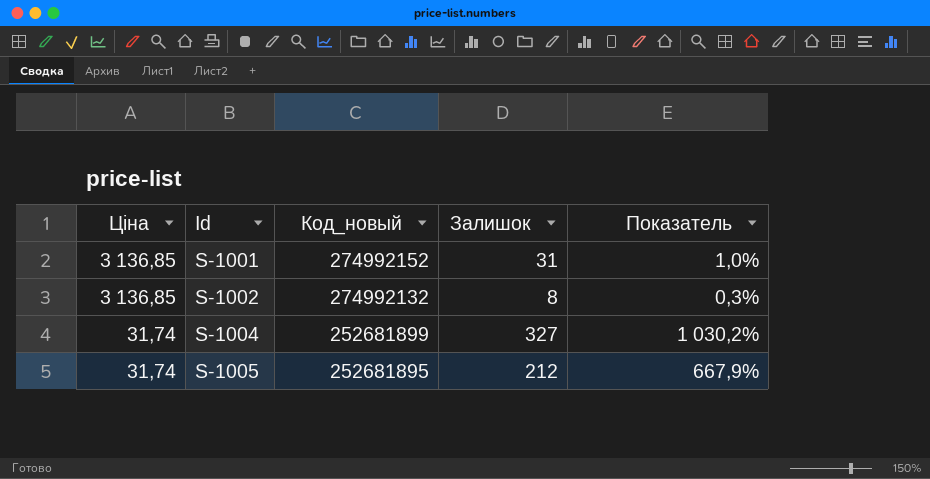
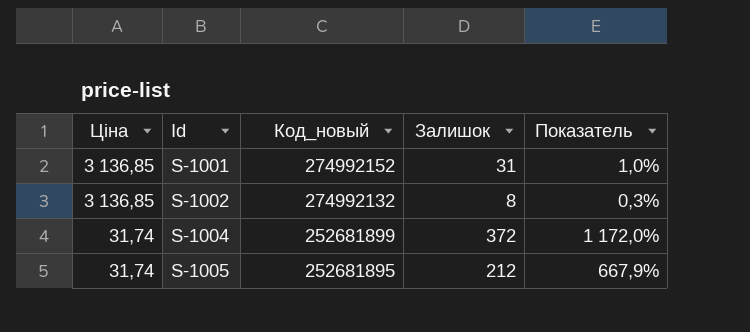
S-1004 | Залишок: 327 -> 372
S-1004 | Показатель: 1 030,2% -> 1 172,0%

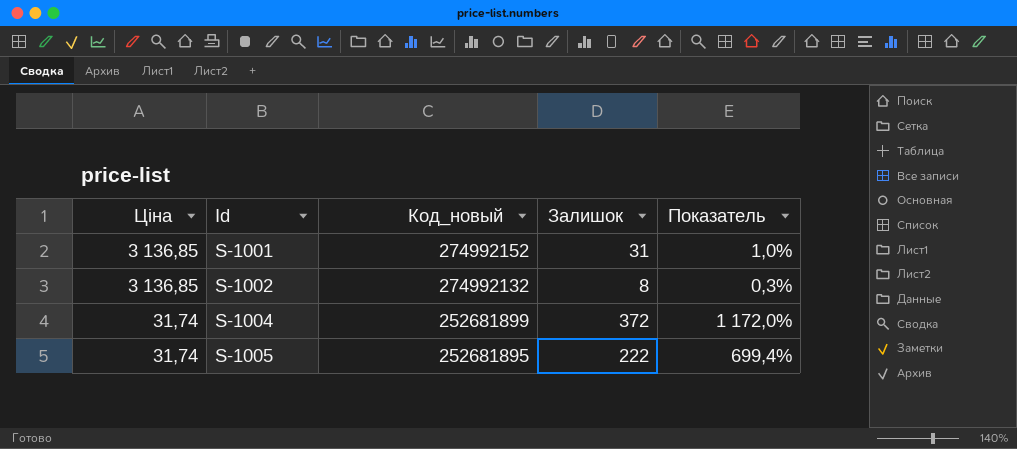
S-1005 | Залишок: 212 -> 222
S-1005 | Показатель: 667,9% -> 699,4%

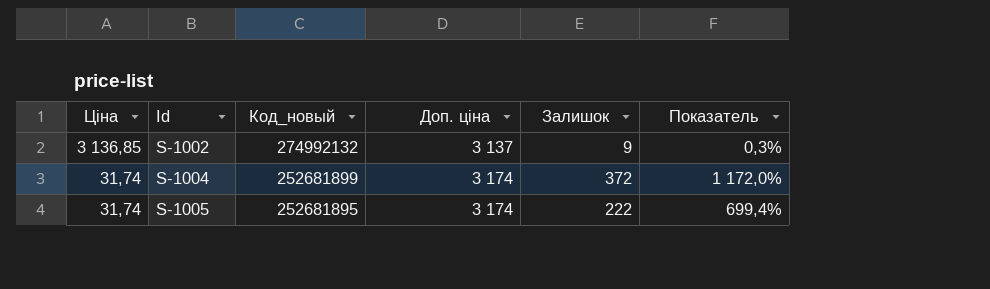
column Доп. ціна | position: none -> 4
row S-1001: 3 136,85 | 274992152 | 31 | 1,0% -> none
S-1002 | Залишок: 8 -> 9

